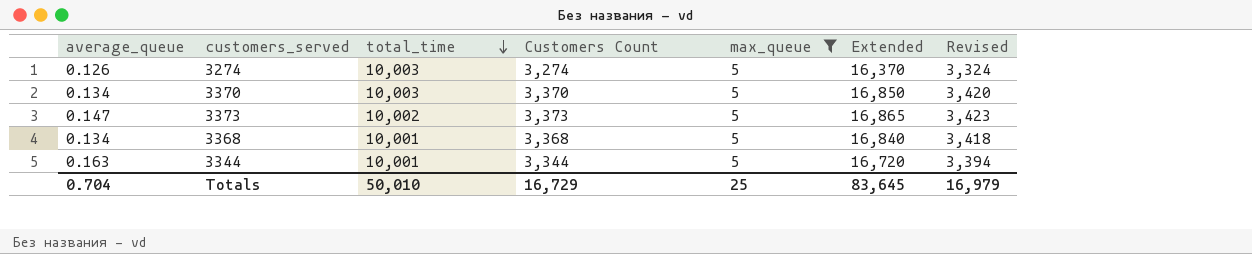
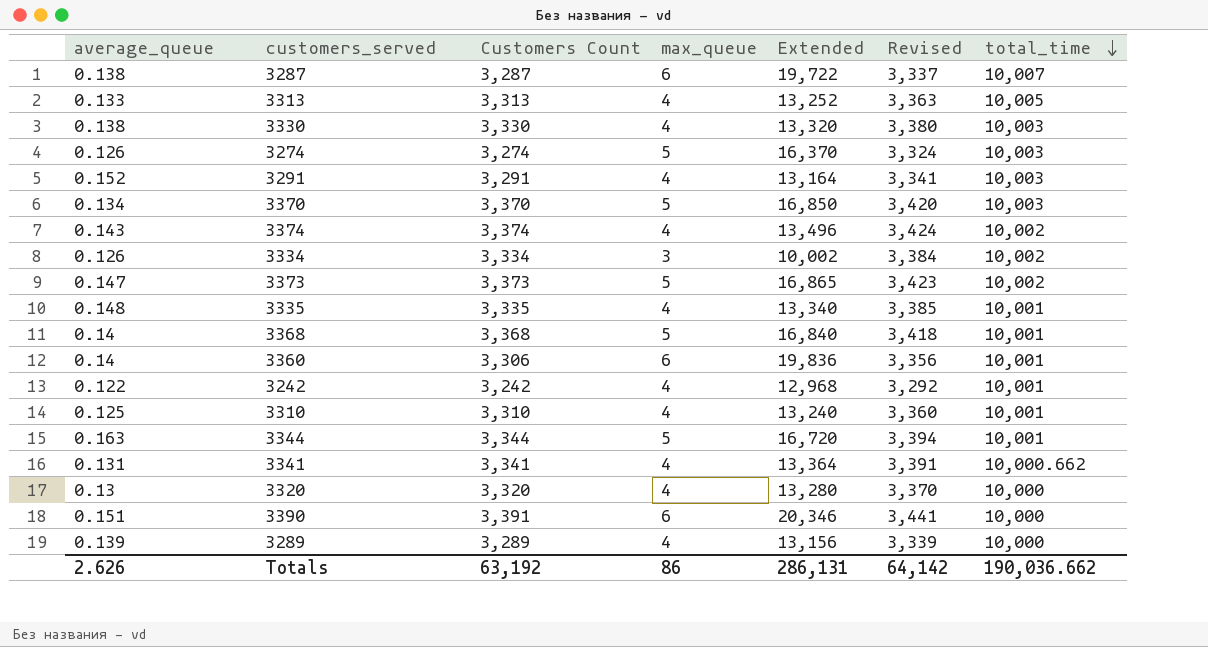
filter: max_queue = 5 -> none
column total_time | position: 3 -> 7
3368 | average_queue: 0.134 -> 0.14
Totals | average_queue: 0.704 -> 2.626
Totals | Customers Count: 16,729 -> 63,192
Totals | max_queue: 25 -> 86
Totals | Extended: 83,645 -> 286,131
Totals | Revised: 16,979 -> 64,142
Totals | total_time: 50,010 -> 190,036.662

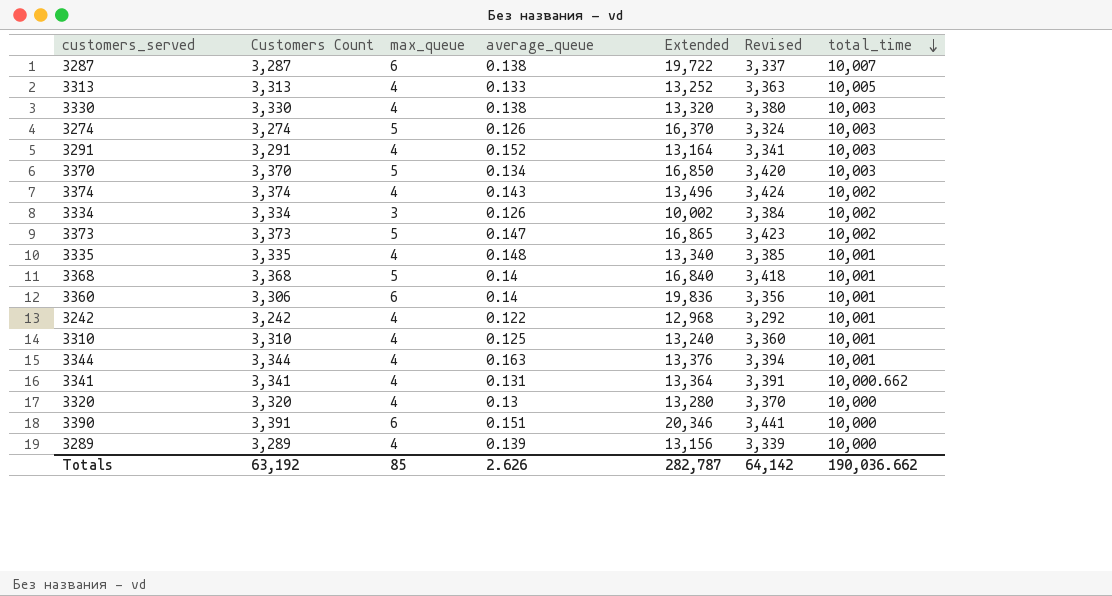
column average_queue | position: 1 -> 4
3344 | max_queue: 5 -> 4
3344 | Extended: 16,720 -> 13,376
Totals | max_queue: 86 -> 85
Totals | Extended: 286,131 -> 282,787

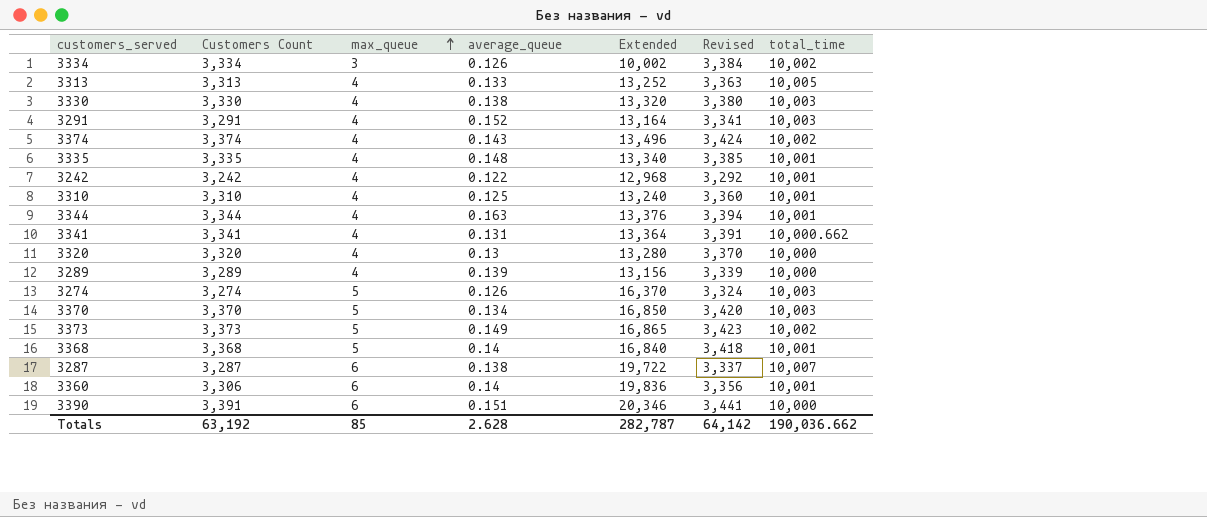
row order: total_time descending -> max_queue ascending
3373 | average_queue: 0.147 -> 0.149
Totals | average_queue: 2.626 -> 2.628

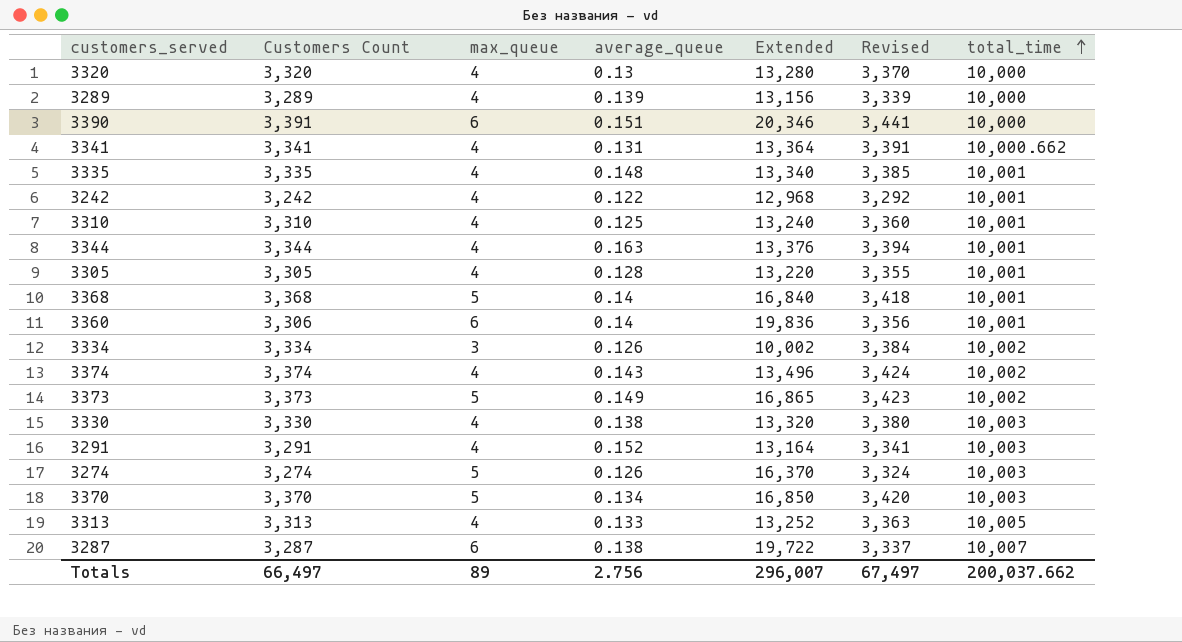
row order: max_queue ascending -> total_time ascending
row 3305: none -> 3,305 | 4 | 0.128 | 13,220 | 3,355 | 10,001
Totals | Customers Count: 63,192 -> 66,497
Totals | max_queue: 85 -> 89
Totals | average_queue: 2.628 -> 2.756
Totals | Extended: 282,787 -> 296,007
Totals | Revised: 64,142 -> 67,497
Totals | total_time: 190,036.662 -> 200,037.662

